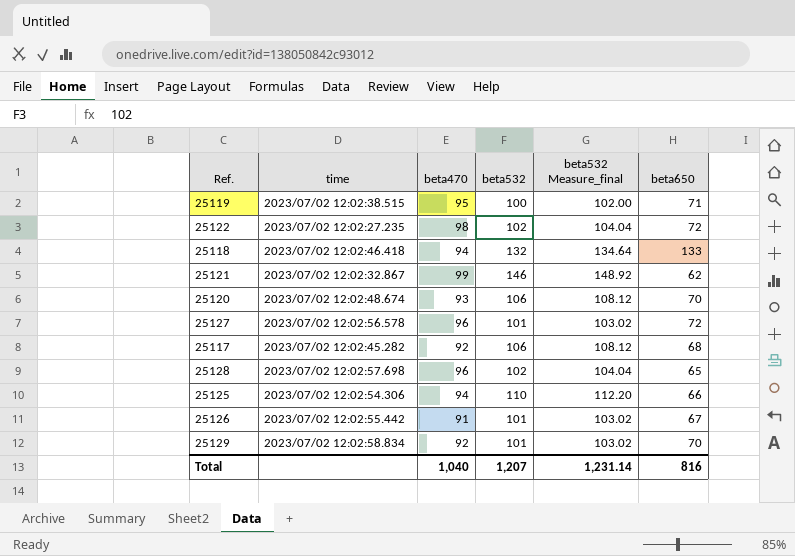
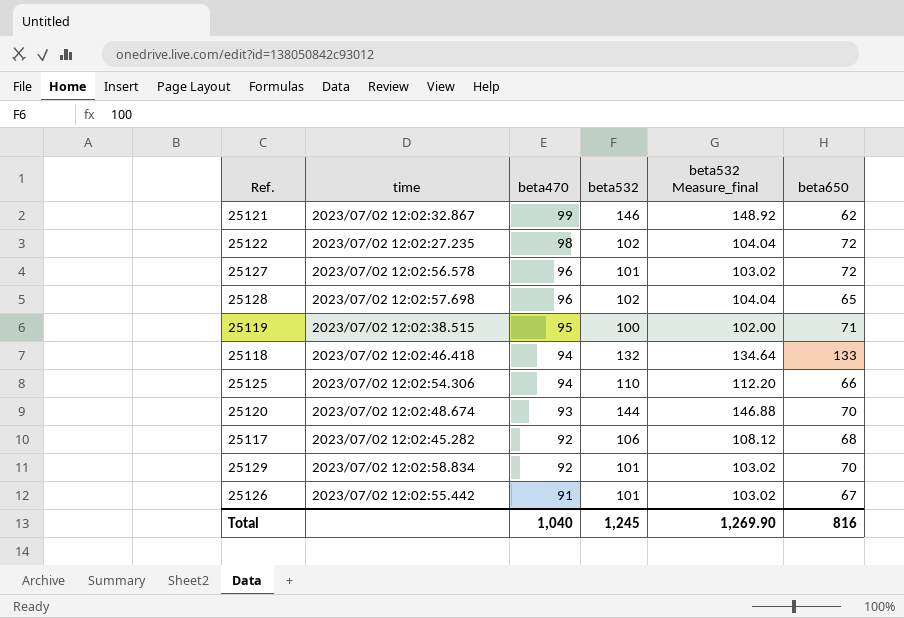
row order: none -> beta470 descending
25120 | beta532: 106 -> 144
25120 | beta532 Measure_final: 108.12 -> 146.88
Total | beta532: 1,207 -> 1,245
Total | beta532 Measure_final: 1,231.14 -> 1,269.90

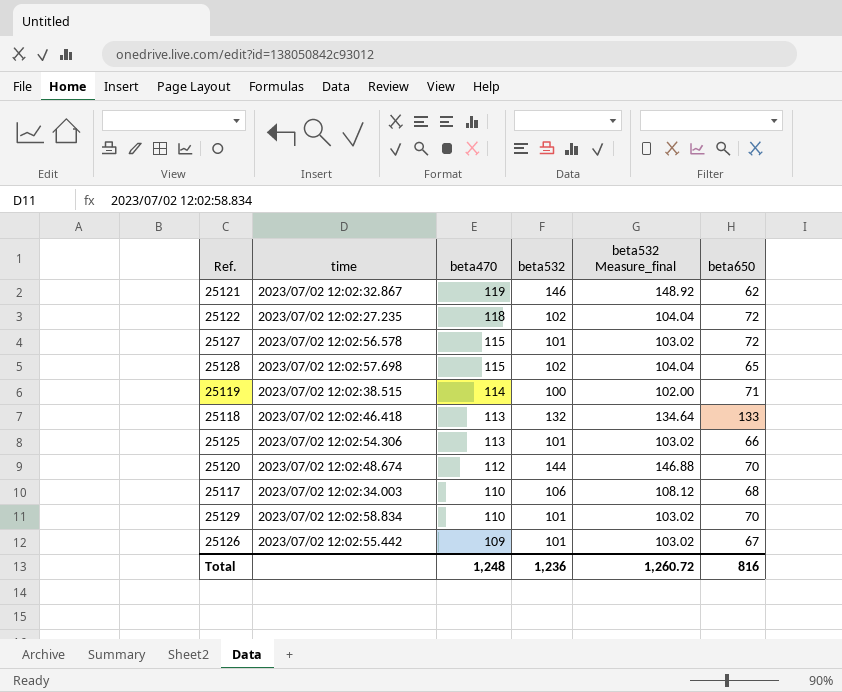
25121 | beta470: 99 -> 119
25122 | beta470: 98 -> 118
25127 | beta470: 96 -> 115
25128 | beta470: 96 -> 115
25119 | beta470: 95 -> 114
25118 | beta470: 94 -> 113
25125 | beta470: 94 -> 113
25125 | beta532: 110 -> 101
25125 | beta532 Measure_final: 112.20 -> 103.02
25120 | beta470: 93 -> 112
25117 | time: 2023/07/02 12:02:45.282 -> 2023/07/02 12:02:34.003
25117 | beta470: 92 -> 110
25129 | beta470: 92 -> 110
25126 | beta470: 91 -> 109
Total | beta470: 1,040 -> 1,248
Total | beta532: 1,245 -> 1,236
Total | beta532 Measure_final: 1,269.90 -> 1,260.72

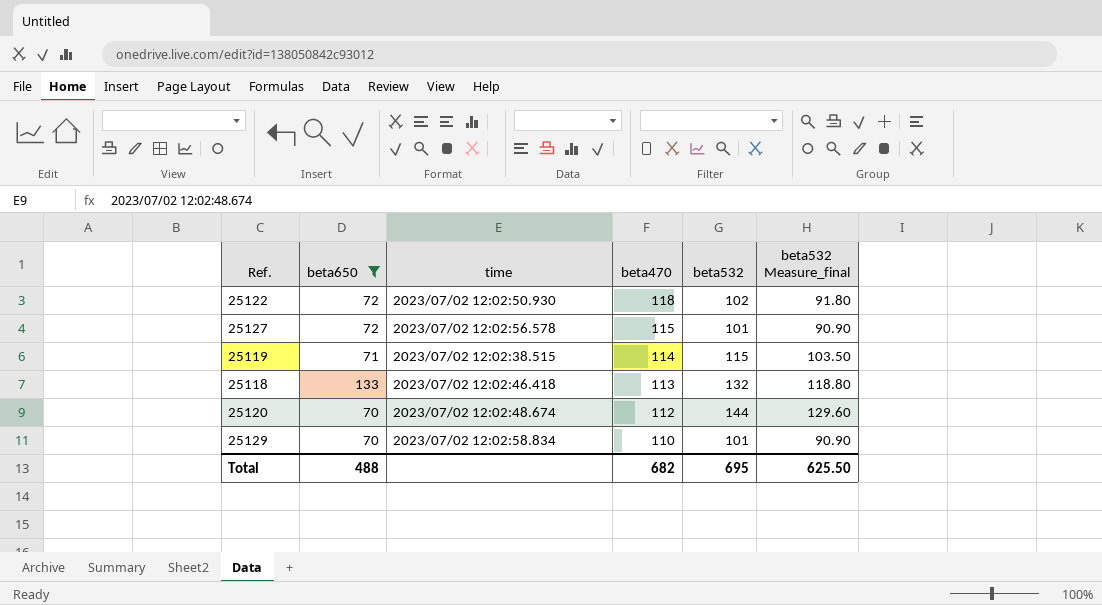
filter: none -> beta650 >= 70
column beta650 | position: 6 -> 2
column beta532 Measure_final | formula: [beta532] * 1.02 -> [beta532] * 0.9
25122 | time: 2023/07/02 12:02:27.235 -> 2023/07/02 12:02:50.930
25119 | beta532: 100 -> 115
Total | beta650: 816 -> 488
Total | beta470: 1,248 -> 682
Total | beta532: 1,236 -> 695
Total | beta532 Measure_final: 1,260.72 -> 625.50

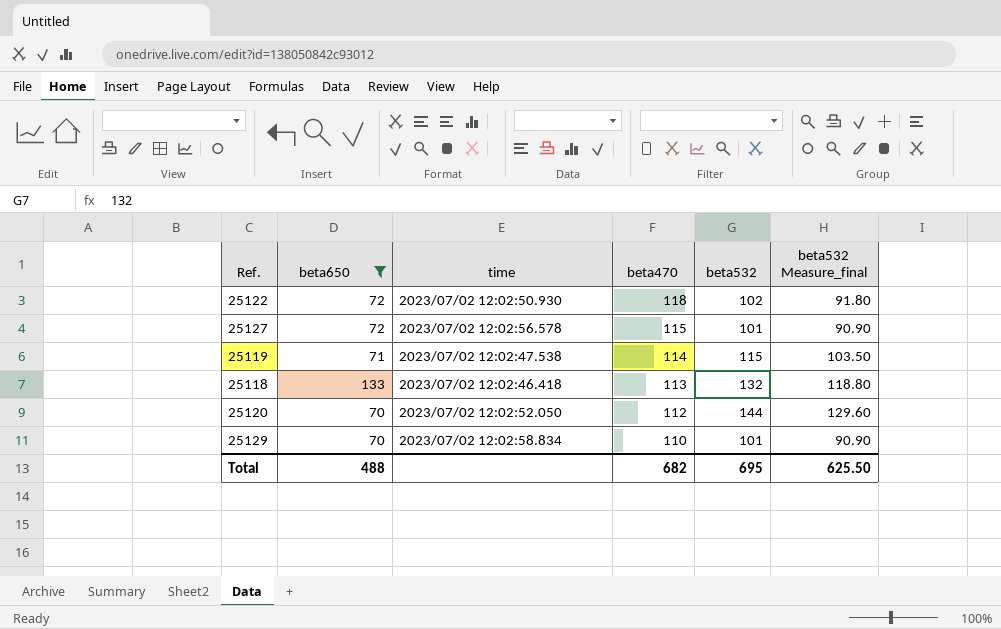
25119 | time: 2023/07/02 12:02:38.515 -> 2023/07/02 12:02:47.538
25120 | time: 2023/07/02 12:02:48.674 -> 2023/07/02 12:02:52.050

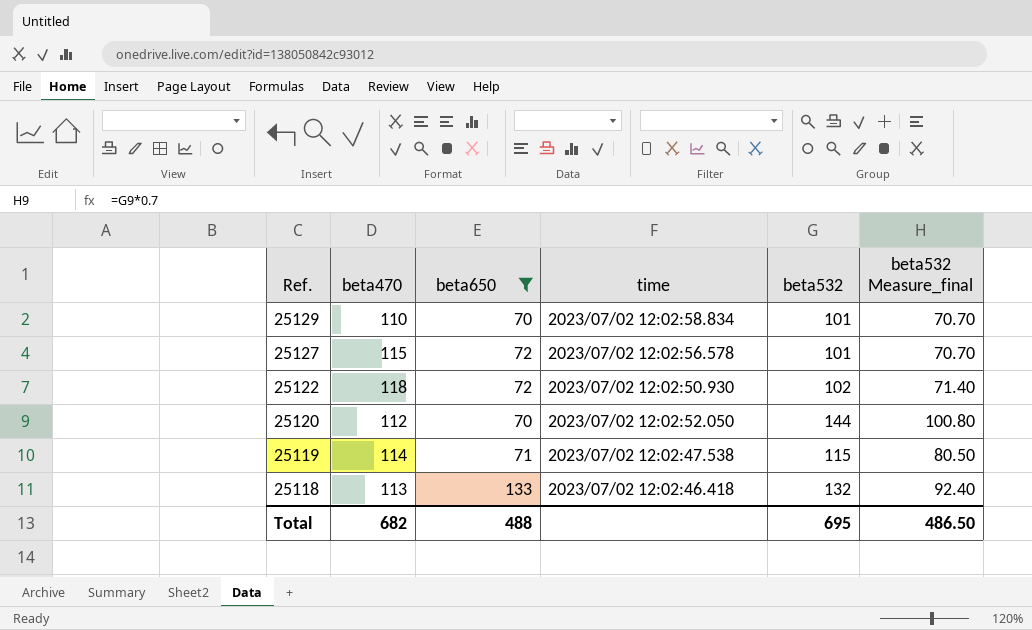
row order: beta470 descending -> Ref. descending
column beta470 | position: 4 -> 2
column beta532 Measure_final | formula: [beta532] * 0.9 -> [beta532] * 0.7
Total | beta532 Measure_final: 625.50 -> 486.50

